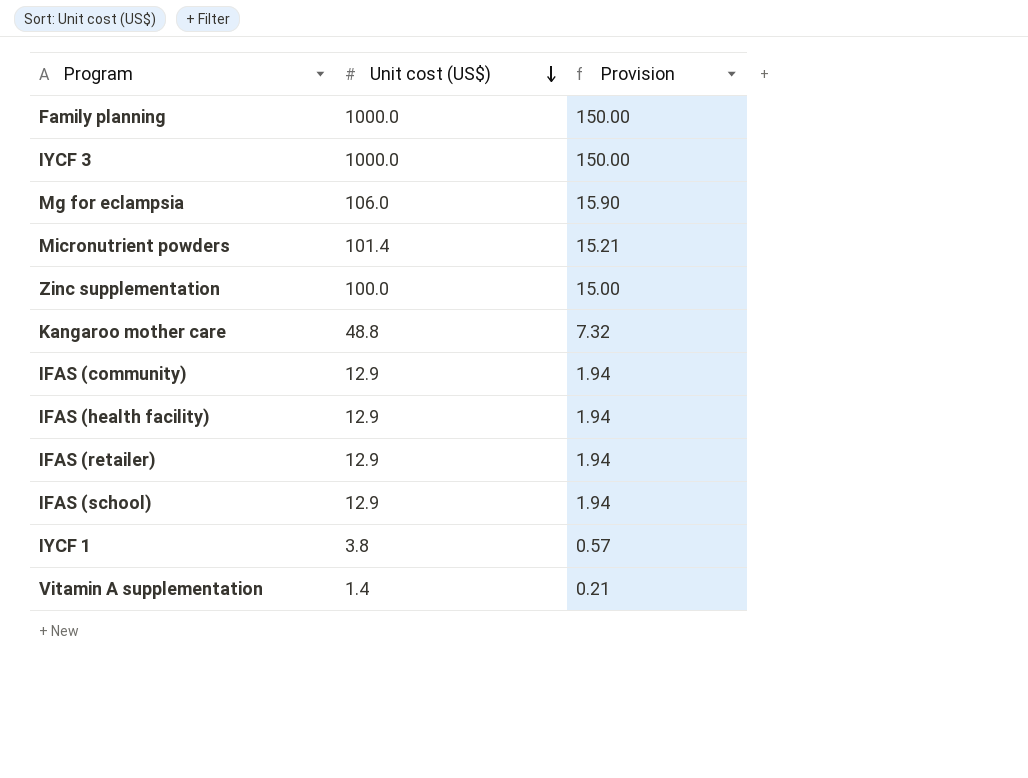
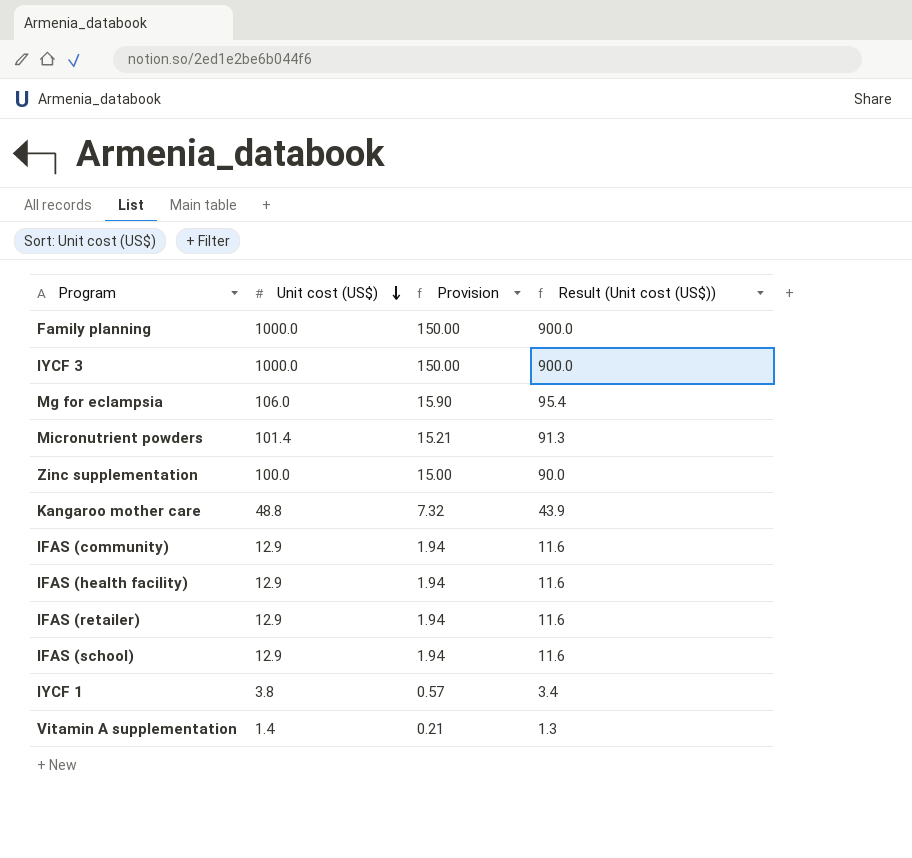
column Result (Unit cost (US$)) | formula: none -> [Unit cost (US$)] * 0.9

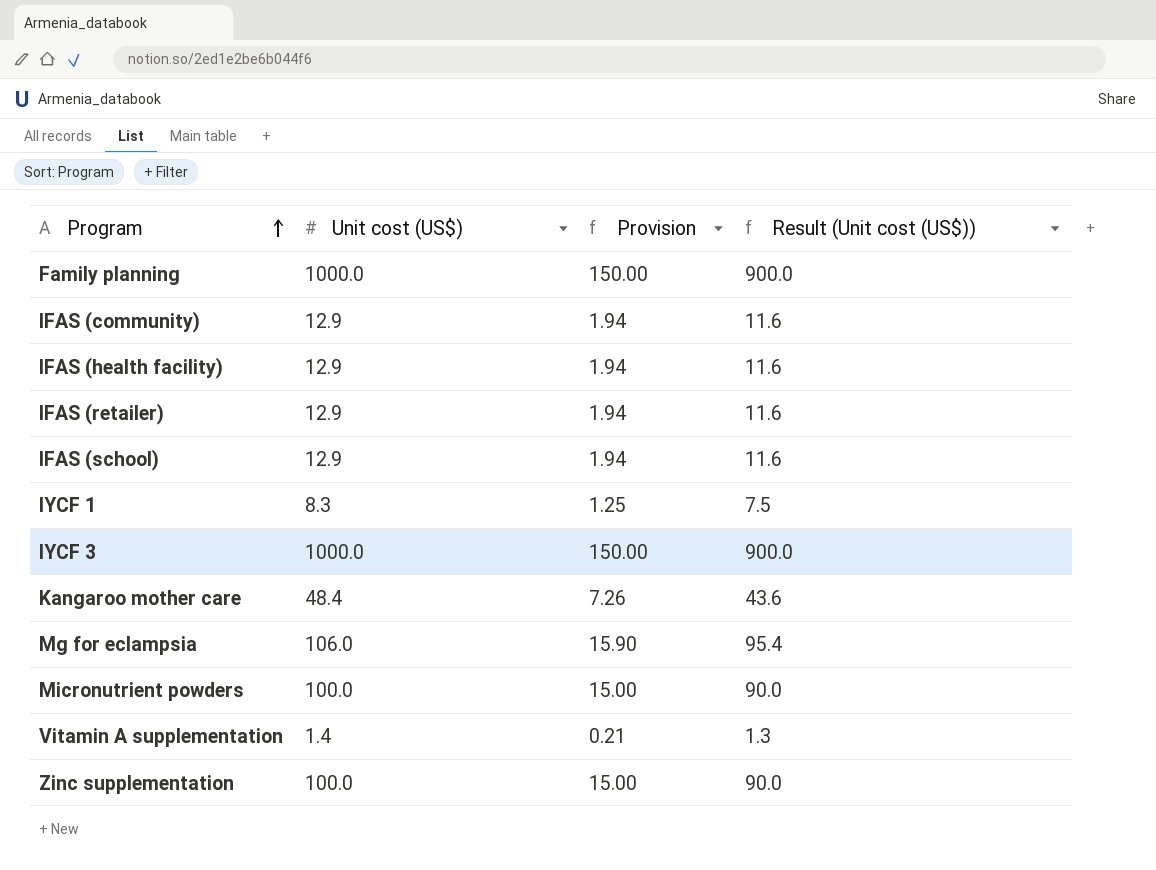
row order: Unit cost (US$) descending -> Program ascending
IYCF 1 | Unit cost (US$): 3.8 -> 8.3
IYCF 1 | Provision: 0.57 -> 1.25
IYCF 1 | Result (Unit cost (US$)): 3.4 -> 7.5
Kangaroo mother care | Unit cost (US$): 48.8 -> 48.4
Kangaroo mother care | Provision: 7.32 -> 7.26
Kangaroo mother care | Result (Unit cost (US$)): 43.9 -> 43.6
Micronutrient powders | Unit cost (US$): 101.4 -> 100.0
Micronutrient powders | Provision: 15.21 -> 15.00
Micronutrient powders | Result (Unit cost (US$)): 91.3 -> 90.0

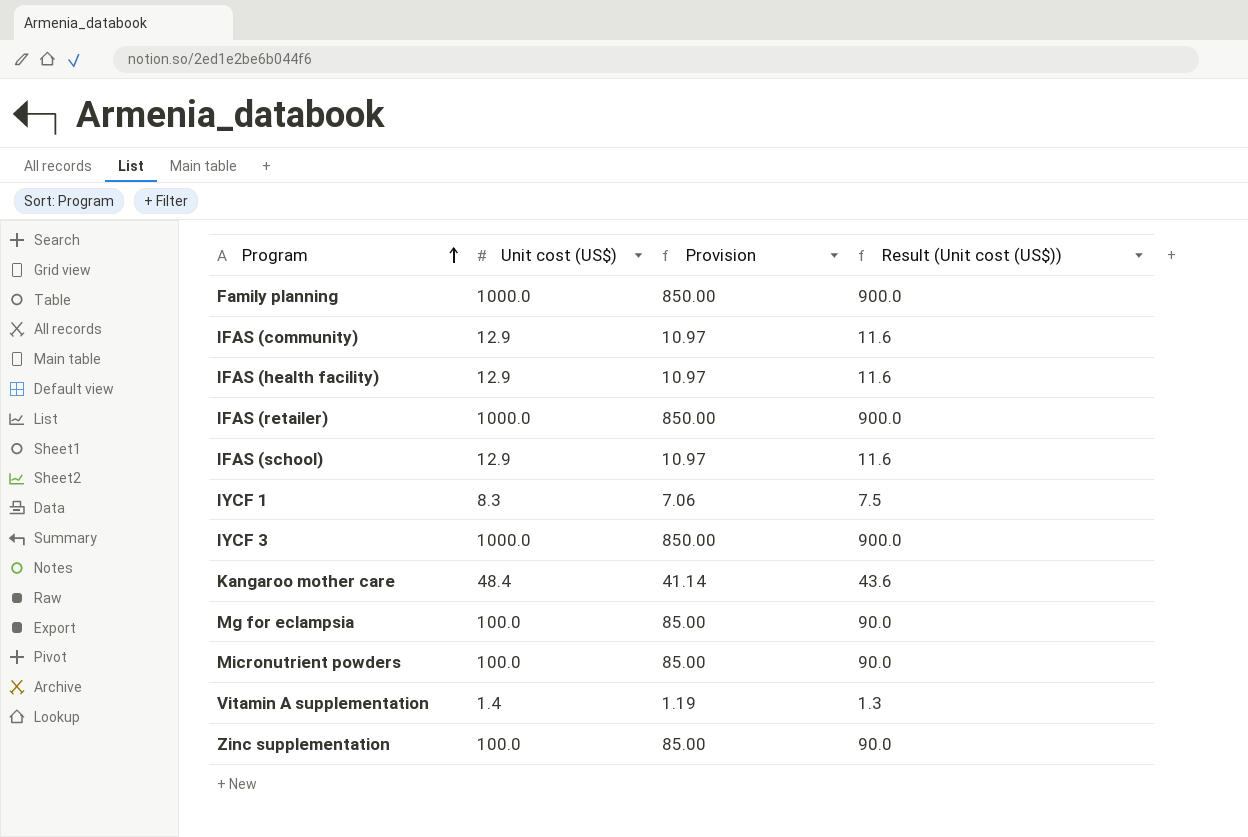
column Provision | formula: [Unit cost (US$)] * 0.15 -> [Unit cost (US$)] * 0.85
IFAS (retailer) | Unit cost (US$): 12.9 -> 1000.0
IFAS (retailer) | Result (Unit cost (US$)): 11.6 -> 900.0
Mg for eclampsia | Unit cost (US$): 106.0 -> 100.0
Mg for eclampsia | Result (Unit cost (US$)): 95.4 -> 90.0

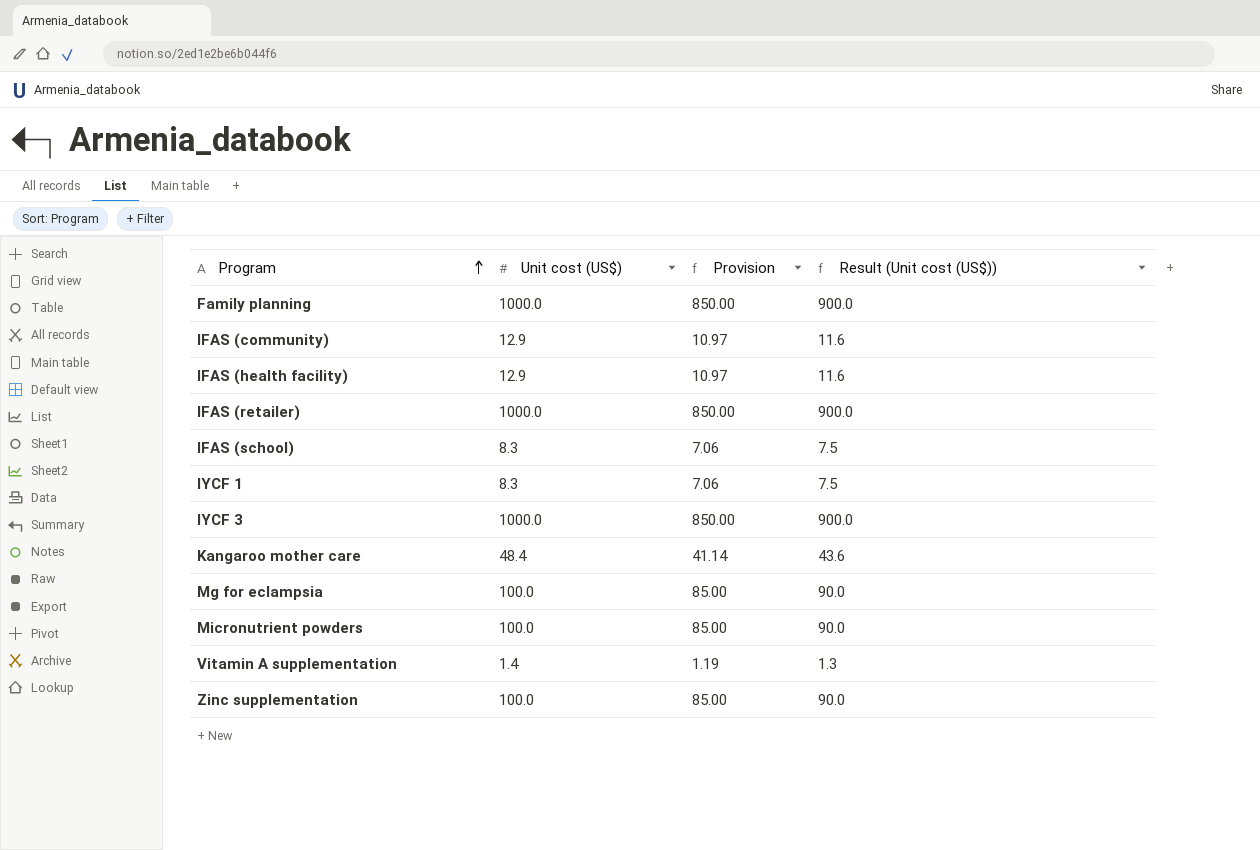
IFAS (school) | Unit cost (US$): 12.9 -> 8.3
IFAS (school) | Provision: 10.97 -> 7.06
IFAS (school) | Result (Unit cost (US$)): 11.6 -> 7.5

